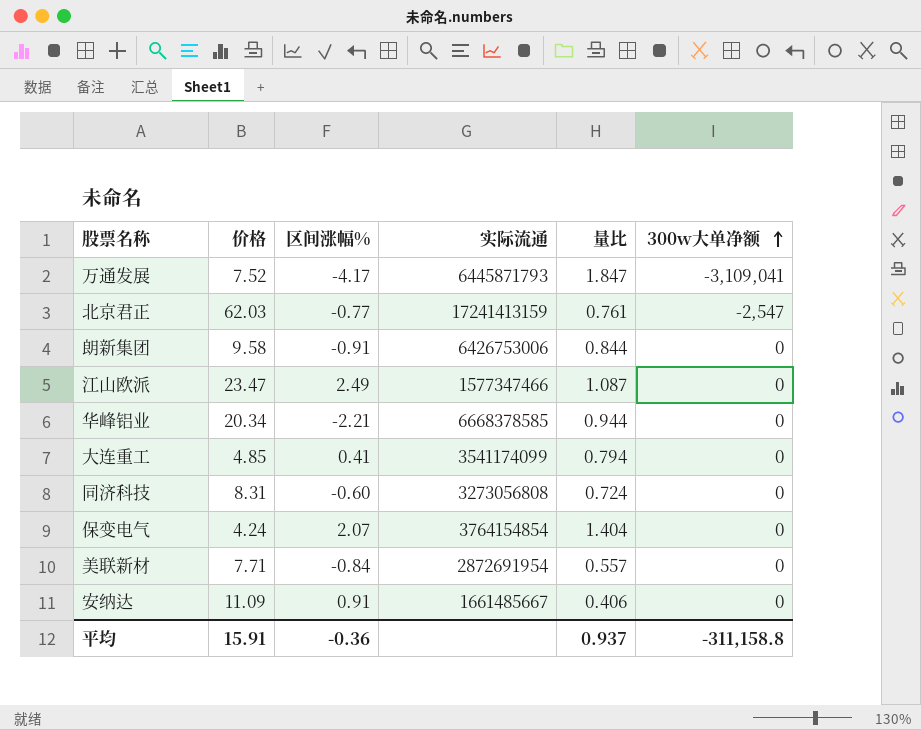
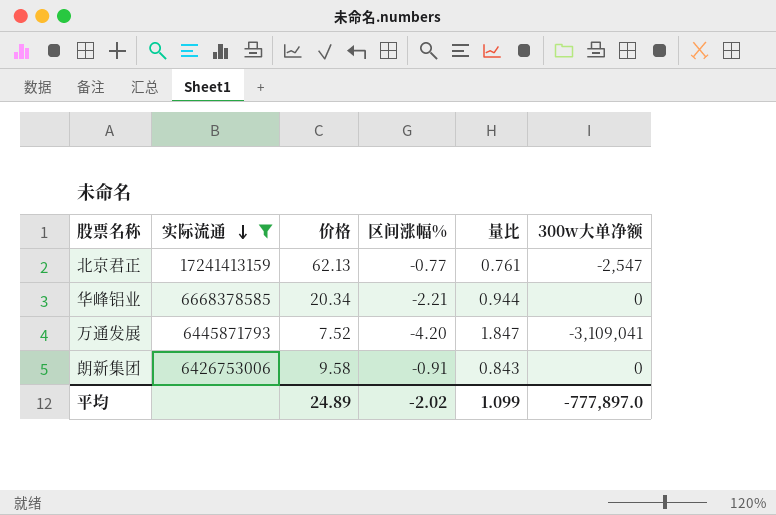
filter: none -> 实际流通 >= 6426753006
row order: 300w大单净额 ascending -> 实际流通 descending
column 实际流通 | position: 4 -> 2
北京君正 | 价格: 62.03 -> 62.13
万通发展 | 区间涨幅%: -4.17 -> -4.20
朗新集团 | 量比: 0.844 -> 0.843
平均 | 价格: 15.91 -> 24.89
平均 | 区间涨幅%: -0.36 -> -2.02
平均 | 量比: 0.937 -> 1.099
平均 | 300w大单净额: -311,158.8 -> -777,897.0

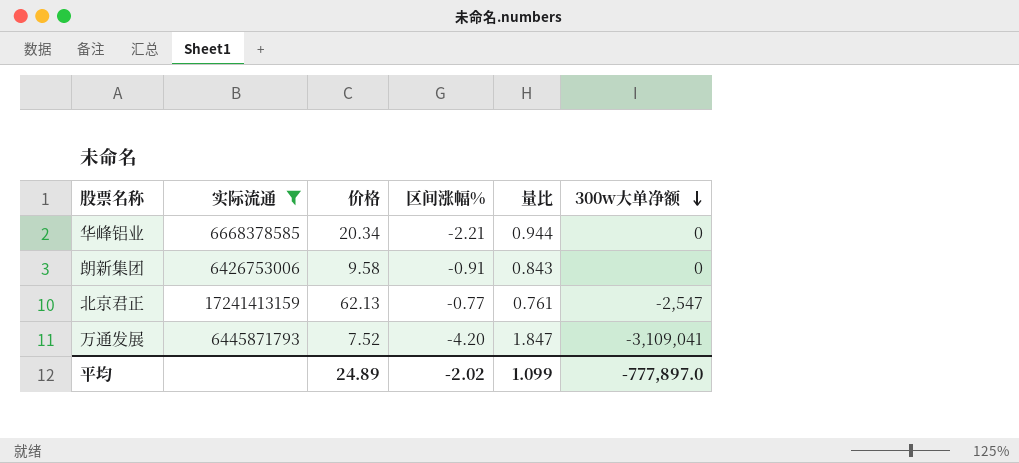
row order: 实际流通 descending -> 300w大单净额 descending

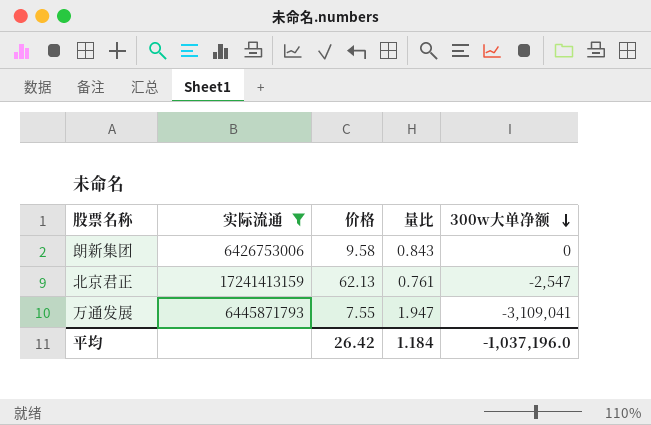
column 区间涨幅% | position: 4 -> none
row 华峰铝业: 6668378585 | 20.34 | -2.21 | 0.944 | 0 -> none
万通发展 | 价格: 7.52 -> 7.55
万通发展 | 量比: 1.847 -> 1.947
平均 | 价格: 24.89 -> 26.42
平均 | 量比: 1.099 -> 1.184
平均 | 300w大单净额: -777,897.0 -> -1,037,196.0

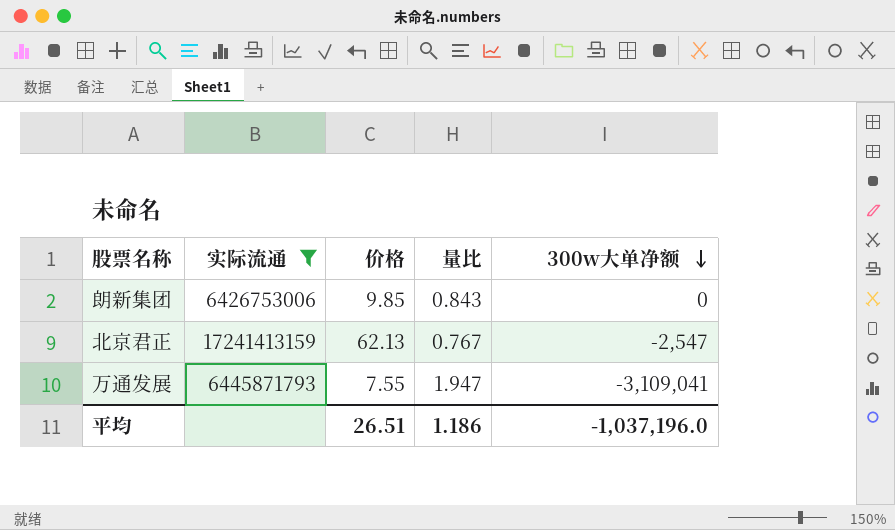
朗新集团 | 价格: 9.58 -> 9.85
北京君正 | 量比: 0.761 -> 0.767
平均 | 价格: 26.42 -> 26.51
平均 | 量比: 1.184 -> 1.186

